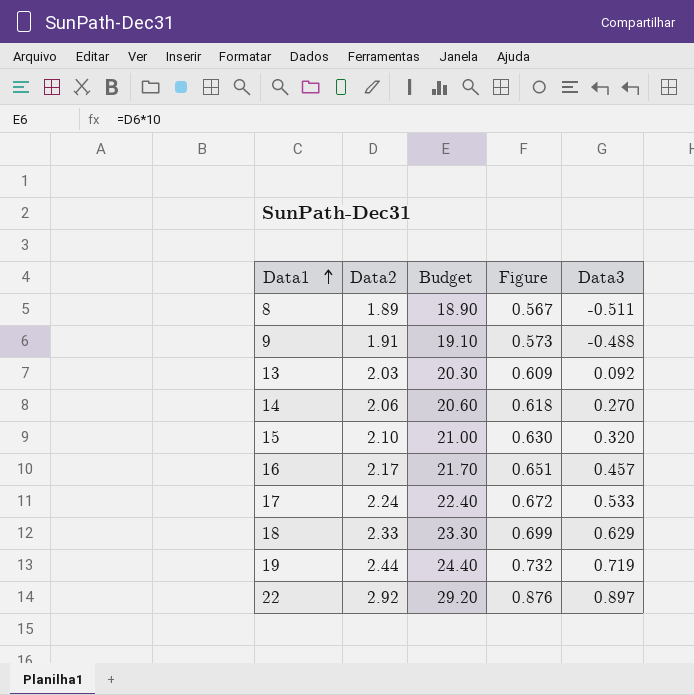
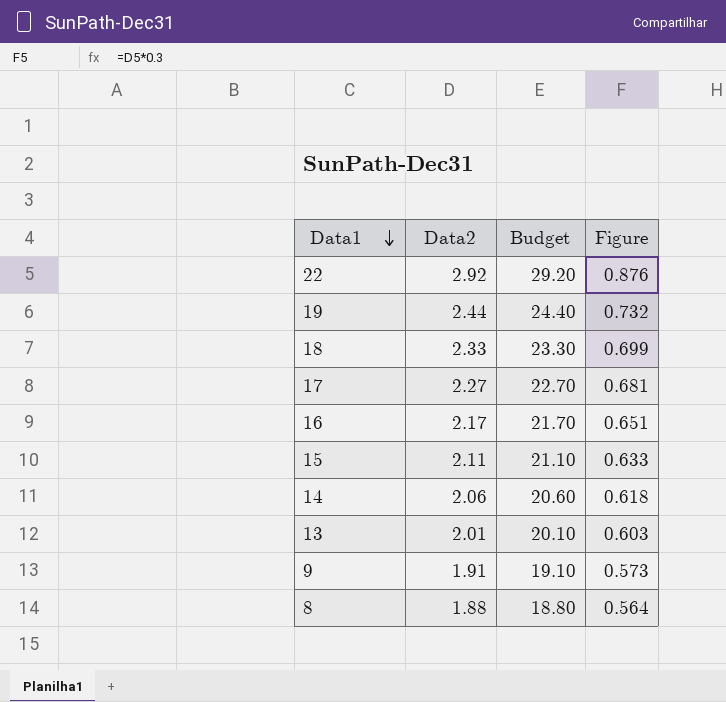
row order: Data1 ascending -> Data1 descending
column Data3 | position: 5 -> none
17 | Data2: 2.24 -> 2.27
17 | Budget: 22.40 -> 22.70
17 | Figure: 0.672 -> 0.681
15 | Data2: 2.10 -> 2.11
15 | Budget: 21.00 -> 21.10
15 | Figure: 0.630 -> 0.633
13 | Data2: 2.03 -> 2.01
13 | Budget: 20.30 -> 20.10
13 | Figure: 0.609 -> 0.603
8 | Data2: 1.89 -> 1.88
8 | Budget: 18.90 -> 18.80
8 | Figure: 0.567 -> 0.564

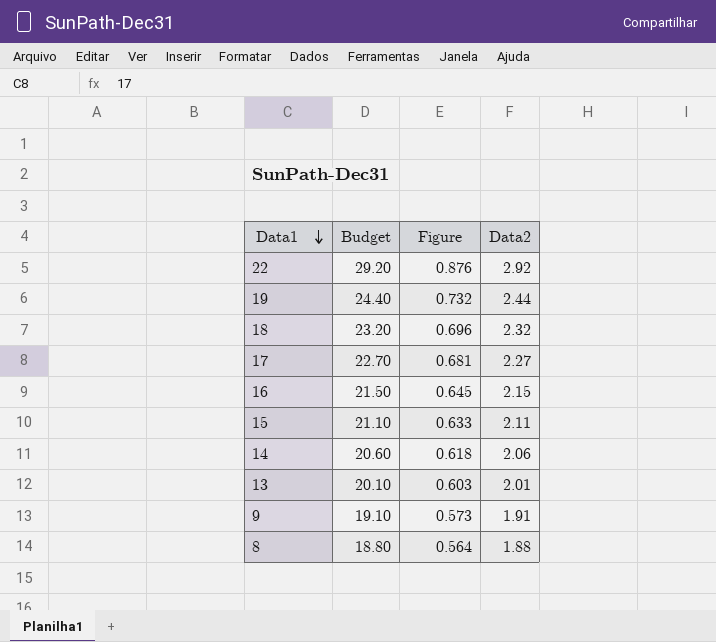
column Data2 | position: 2 -> 4
18 | Budget: 23.30 -> 23.20
18 | Figure: 0.699 -> 0.696
18 | Data2: 2.33 -> 2.32
16 | Budget: 21.70 -> 21.50
16 | Figure: 0.651 -> 0.645
16 | Data2: 2.17 -> 2.15

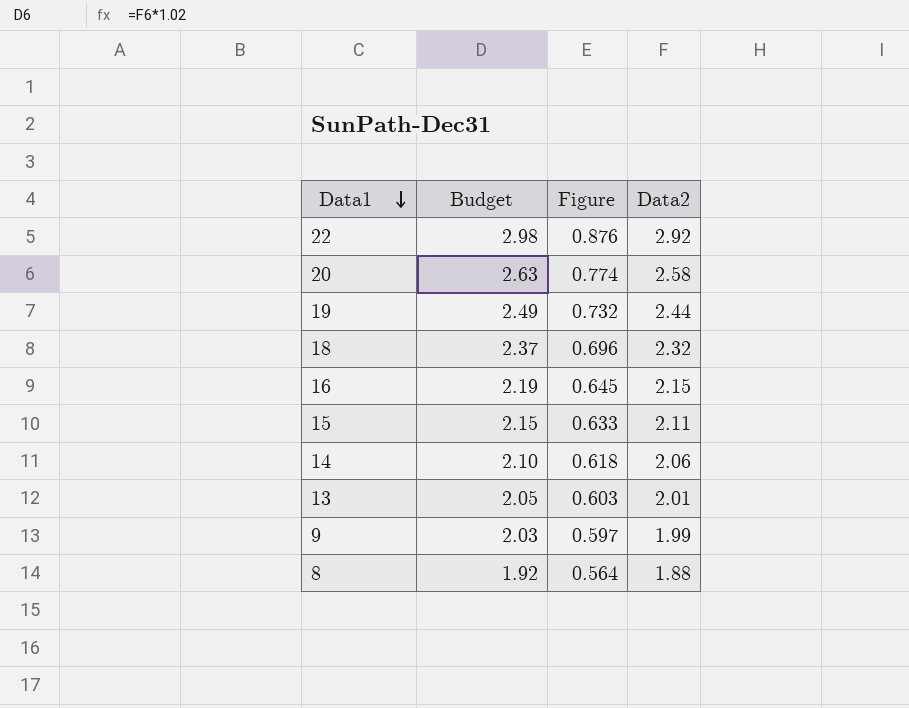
column Budget | formula: [Data2] * 10 -> [Data2] * 1.02
row 17: 22.70 | 0.681 | 2.27 -> none
row 20: none -> 2.63 | 0.774 | 2.58
9 | Figure: 0.573 -> 0.597
9 | Data2: 1.91 -> 1.99

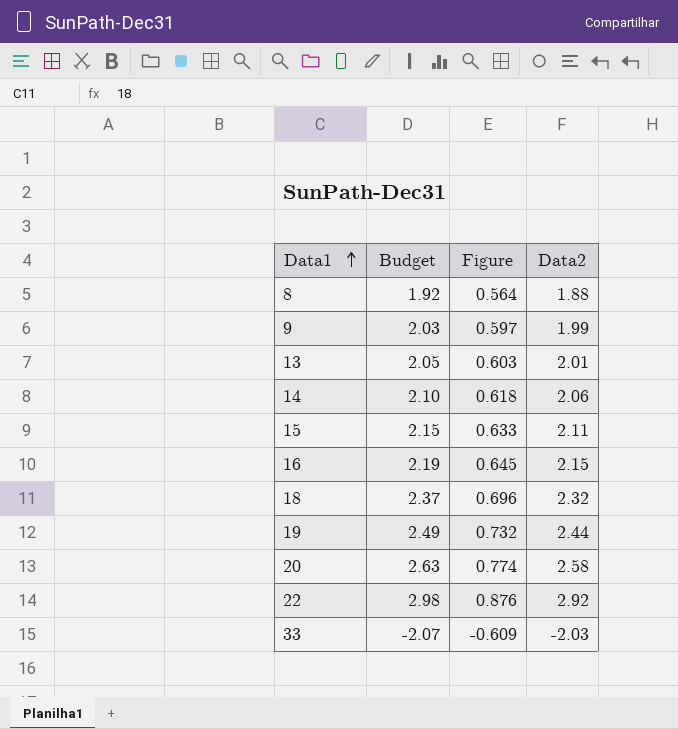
row order: Data1 descending -> Data1 ascending
row 33: none -> -2.07 | -0.609 | -2.03

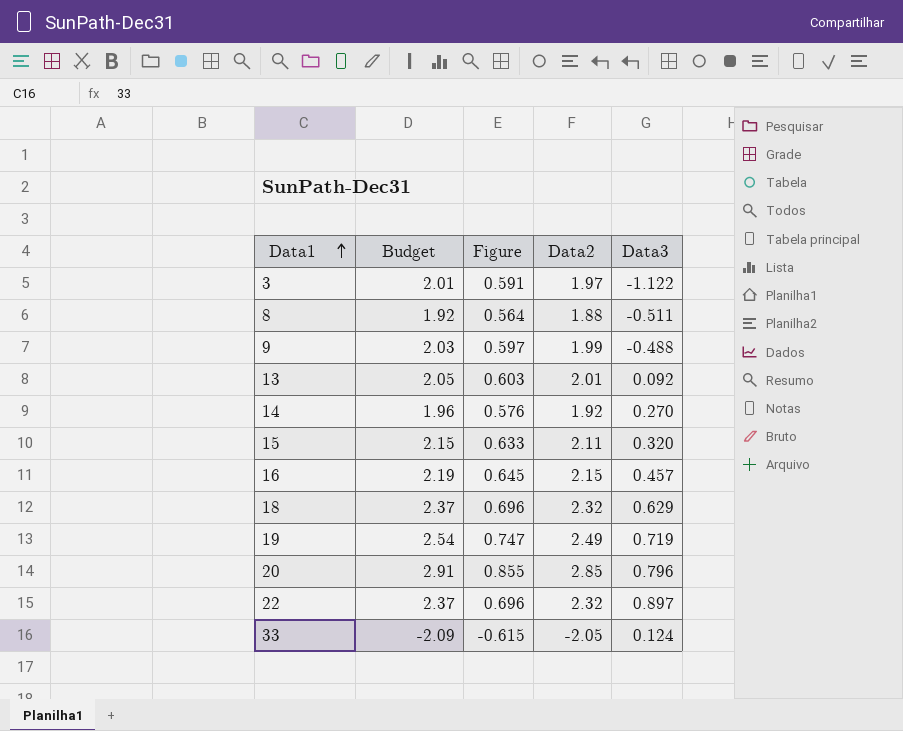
column Data3 | position: none -> 5
row 3: none -> 2.01 | 0.591 | 1.97 | -1.122
14 | Budget: 2.10 -> 1.96
14 | Figure: 0.618 -> 0.576
14 | Data2: 2.06 -> 1.92
19 | Budget: 2.49 -> 2.54
19 | Figure: 0.732 -> 0.747
19 | Data2: 2.44 -> 2.49
20 | Budget: 2.63 -> 2.91
20 | Figure: 0.774 -> 0.855
20 | Data2: 2.58 -> 2.85
22 | Budget: 2.98 -> 2.37
22 | Figure: 0.876 -> 0.696
22 | Data2: 2.92 -> 2.32
33 | Budget: -2.07 -> -2.09
33 | Figure: -0.609 -> -0.615
33 | Data2: -2.03 -> -2.05

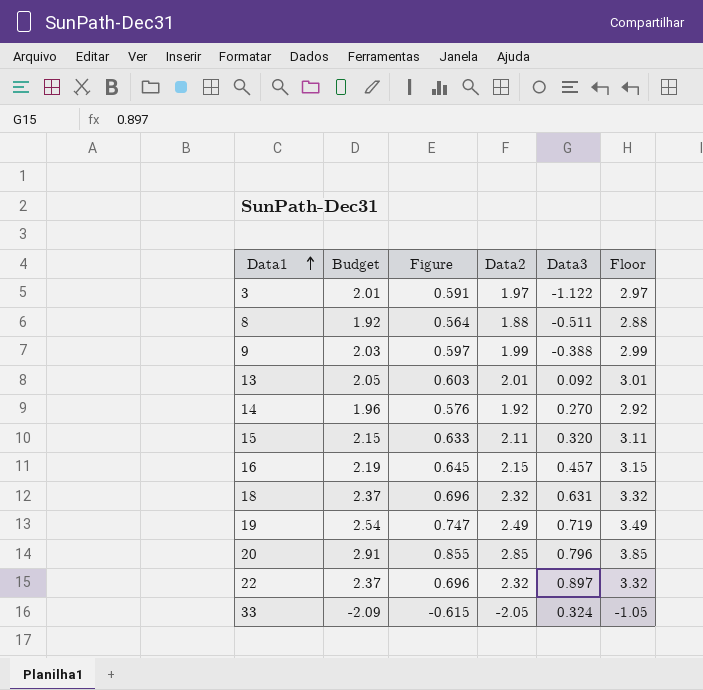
column Floor | formula: none -> [Data2] + 1
9 | Data3: -0.488 -> -0.388
18 | Data3: 0.629 -> 0.631
33 | Data3: 0.124 -> 0.324

